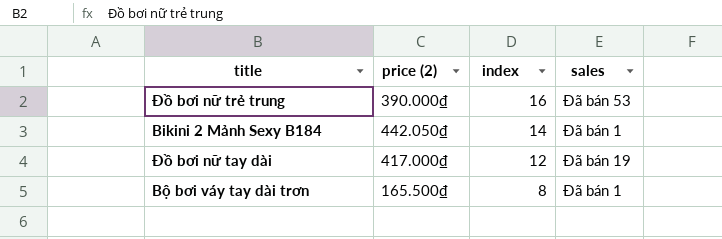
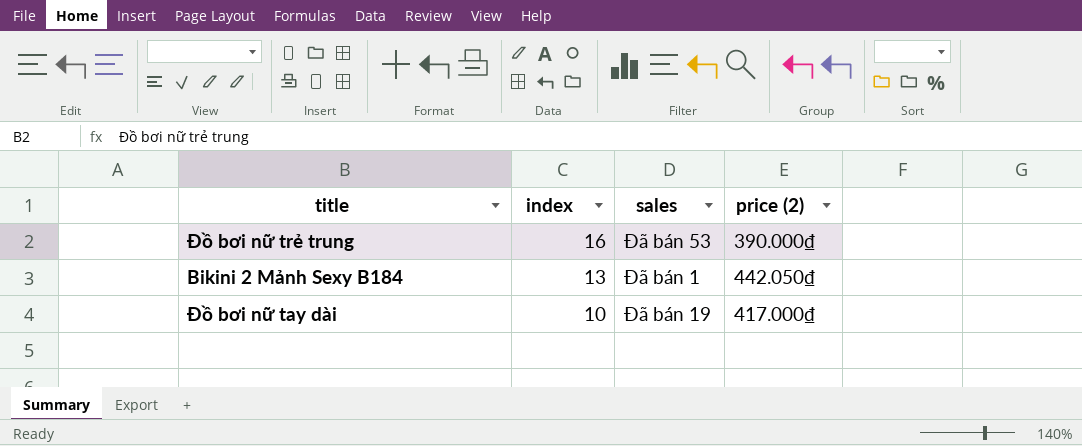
column price (2) | position: 2 -> 4
row Bộ bơi váy tay dài trơn: 165.500₫ | 8 | Đã bán 1 -> none
Bikini 2 Mảnh Sexy B184 | index: 14 -> 13
Đồ bơi nữ tay dài | index: 12 -> 10

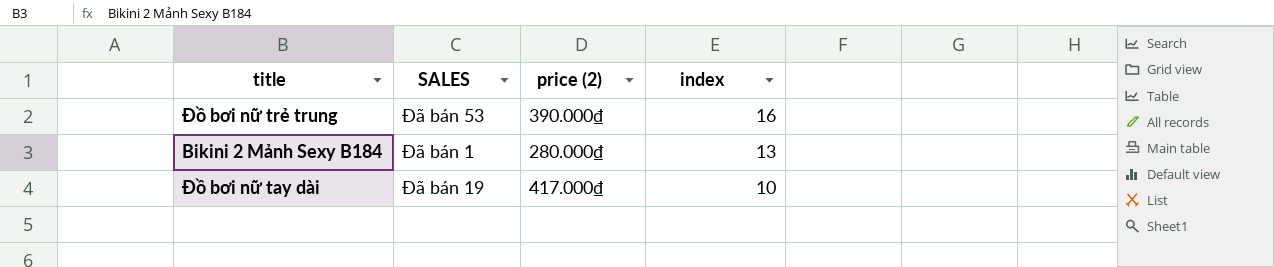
column name: sales -> SALES
column index | position: 2 -> 4
Bikini 2 Mảnh Sexy B184 | price (2): 442.050₫ -> 280.000₫

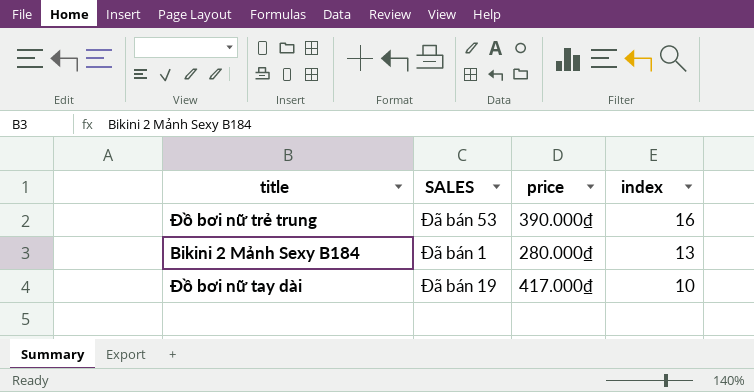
column name: price (2) -> price

